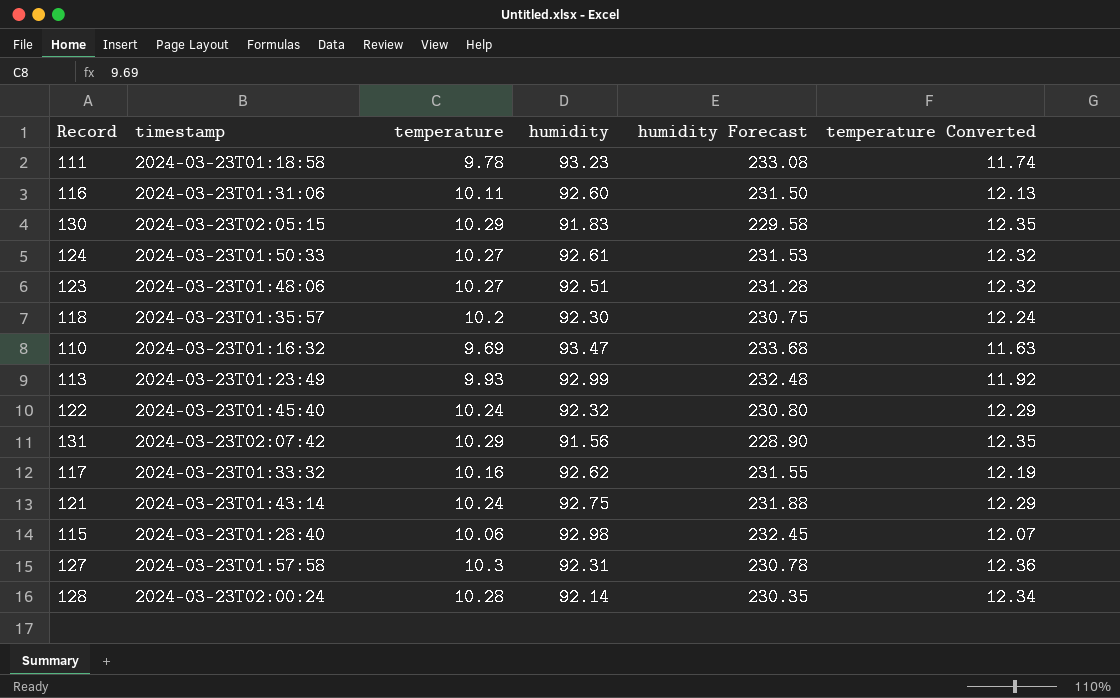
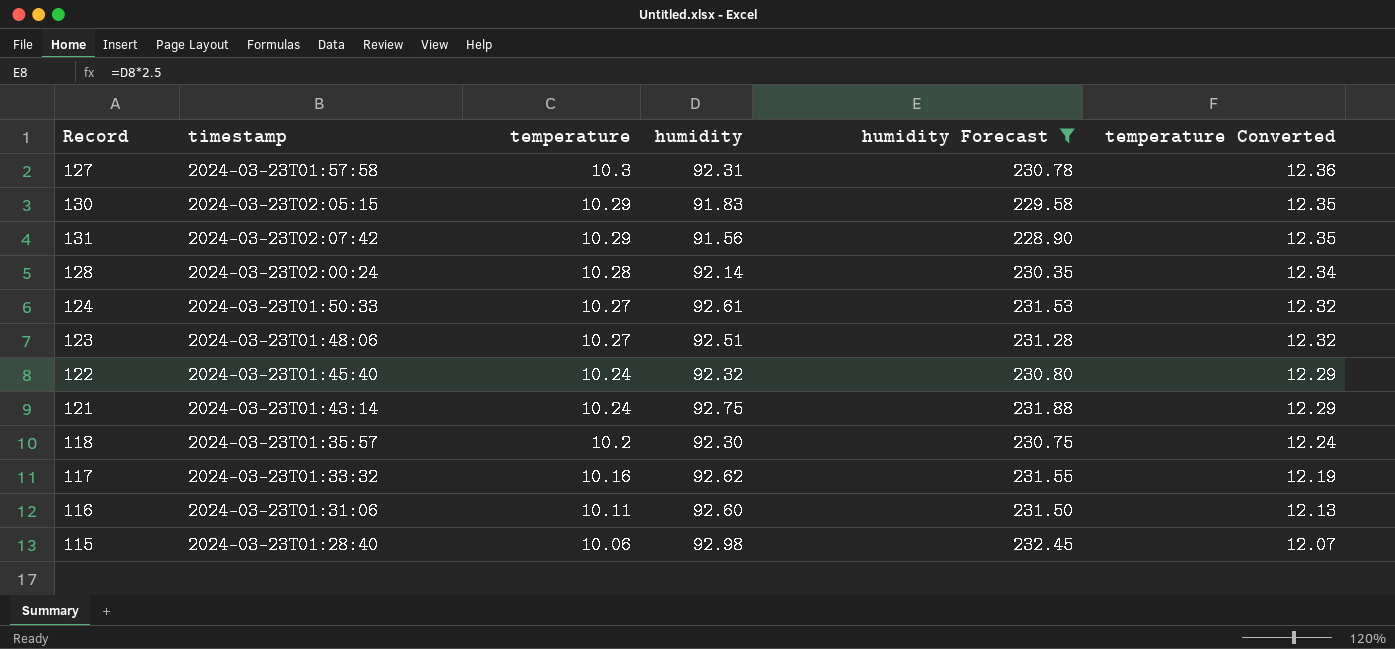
filter: none -> humidity Forecast <= 232.45
row order: none -> temperature descending

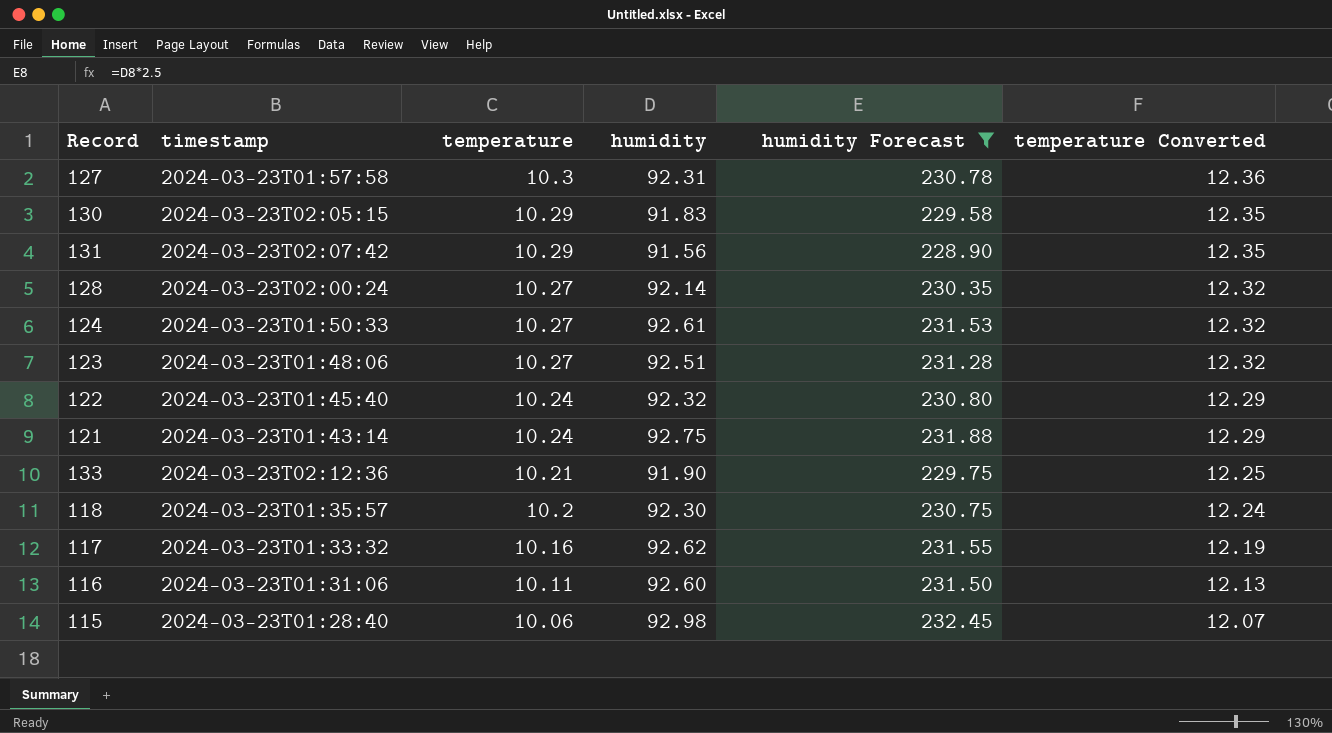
128 | temperature: 10.28 -> 10.27
128 | temperature Converted: 12.34 -> 12.32
row 133: none -> 2024-03-23T02:12:36 | 10.21 | 91.90 | 229.75 | 12.25

